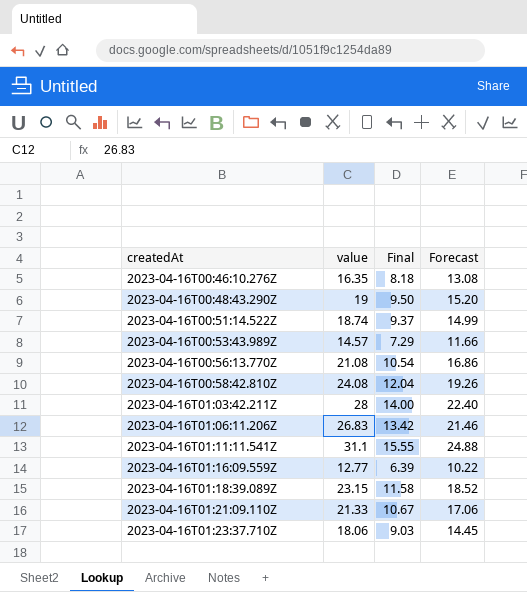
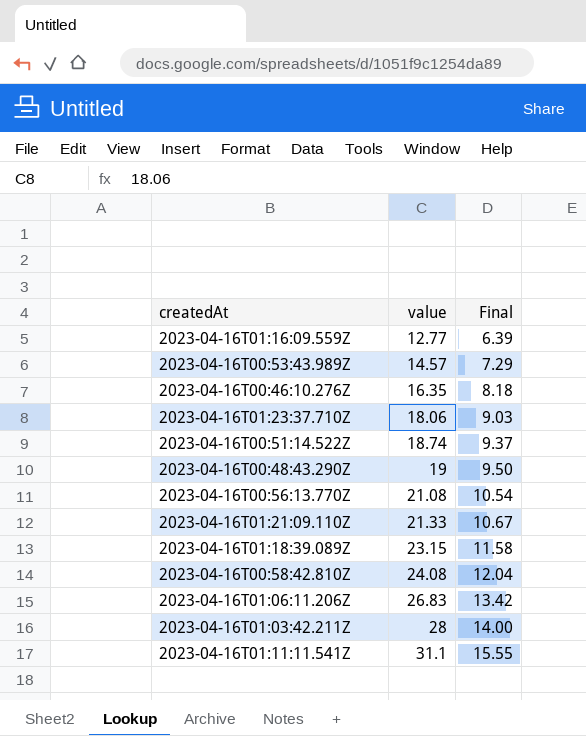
row order: createdAt ascending -> value ascending
column Forecast | formula: [value] * 0.8 -> none

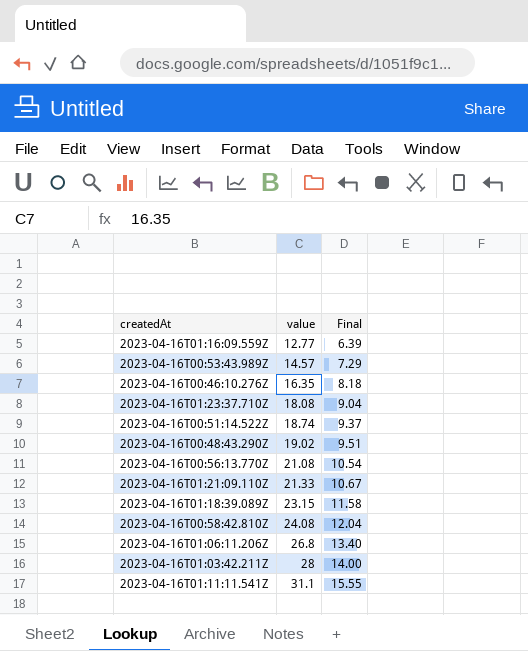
2023-04-16T01:23:37.710Z | value: 18.06 -> 18.08
2023-04-16T01:23:37.710Z | Final: 9.03 -> 9.04
2023-04-16T00:48:43.290Z | value: 19 -> 19.02
2023-04-16T00:48:43.290Z | Final: 9.50 -> 9.51
2023-04-16T01:06:11.206Z | value: 26.83 -> 26.8
2023-04-16T01:06:11.206Z | Final: 13.42 -> 13.40

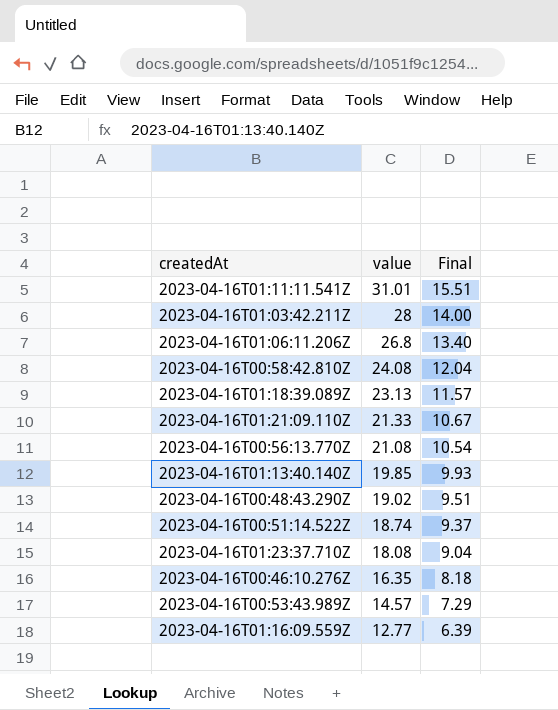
row order: value ascending -> value descending
2023-04-16T01:11:11.541Z | value: 31.1 -> 31.01
2023-04-16T01:11:11.541Z | Final: 15.55 -> 15.51
2023-04-16T01:18:39.089Z | value: 23.15 -> 23.13
2023-04-16T01:18:39.089Z | Final: 11.58 -> 11.57
row 2023-04-16T01:13:40.140Z: none -> 19.85 | 9.93

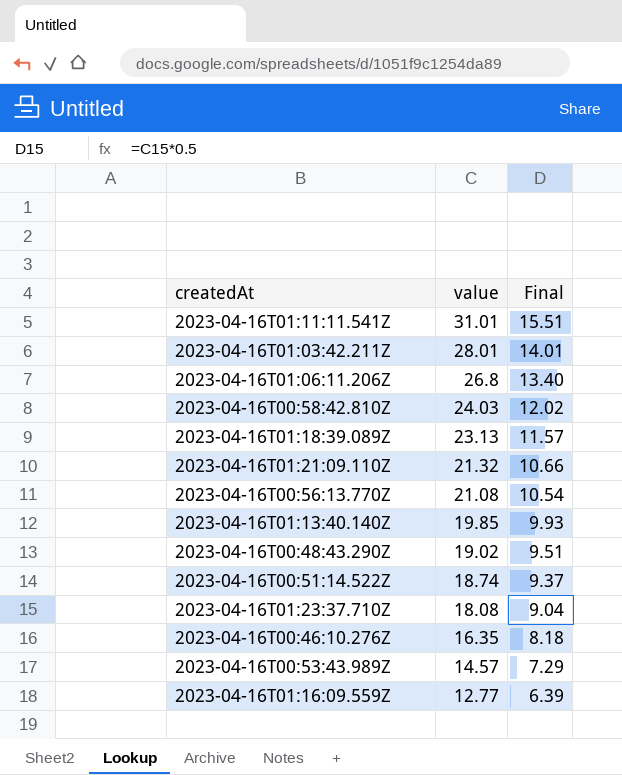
2023-04-16T01:03:42.211Z | value: 28 -> 28.01
2023-04-16T01:03:42.211Z | Final: 14.00 -> 14.01
2023-04-16T00:58:42.810Z | value: 24.08 -> 24.03
2023-04-16T00:58:42.810Z | Final: 12.04 -> 12.02
2023-04-16T01:21:09.110Z | value: 21.33 -> 21.32
2023-04-16T01:21:09.110Z | Final: 10.67 -> 10.66

